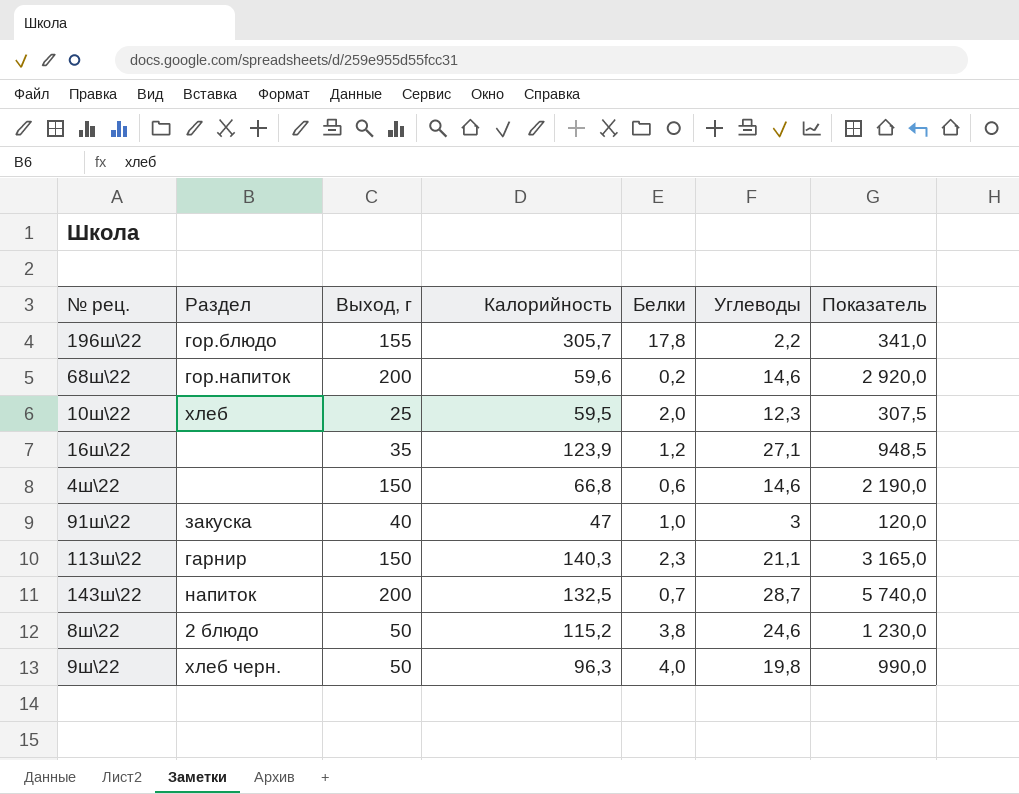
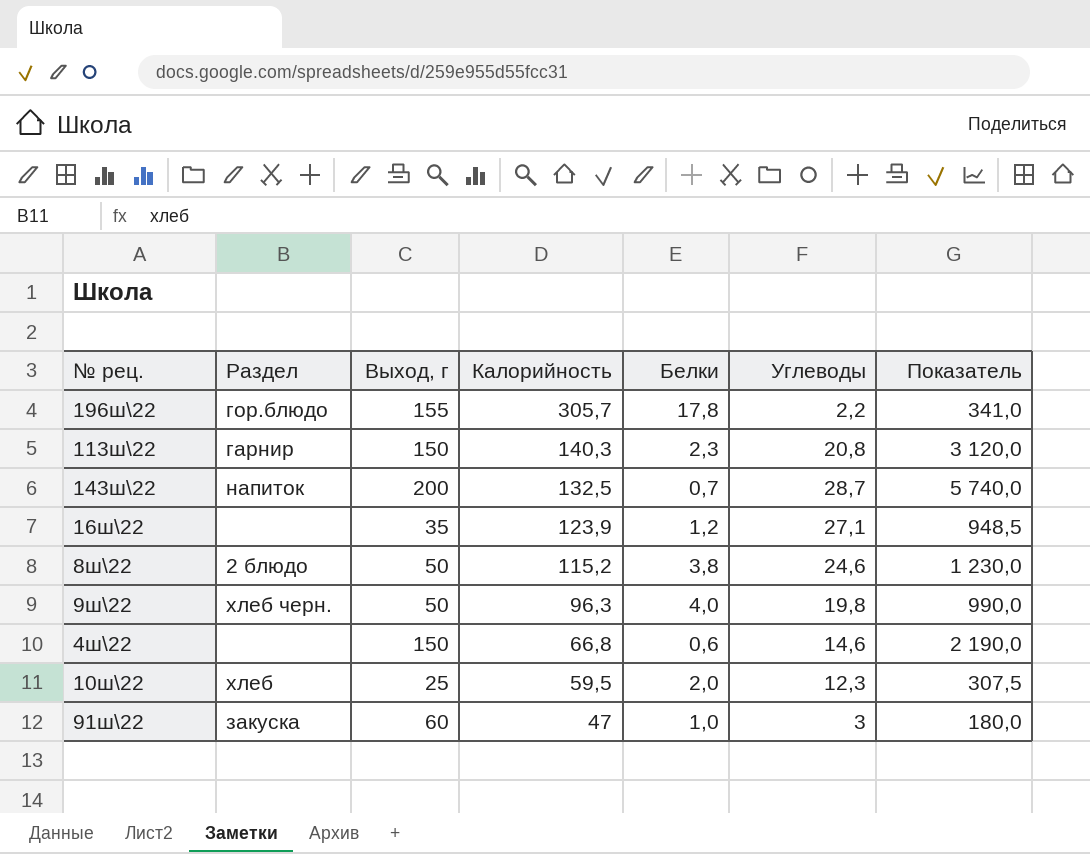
row order: none -> Калорийность descending
row 68ш\22: гор.напиток | 200 | 59,6 | 0,2 | 14,6 | 2 920,0 -> none
113ш\22 | Углеводы: 21,1 -> 20,8
113ш\22 | Показатель: 3 165,0 -> 3 120,0
91ш\22 | Выход, г: 40 -> 60
91ш\22 | Показатель: 120,0 -> 180,0

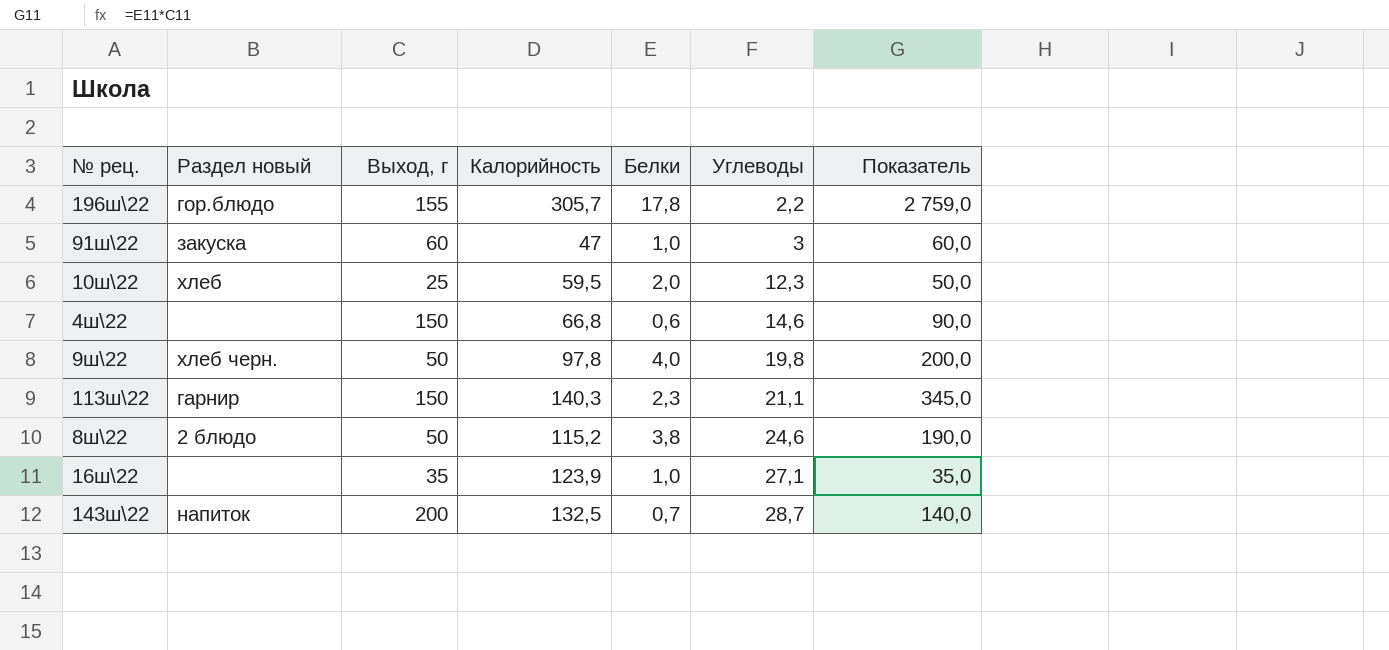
row order: Калорийность descending -> Углеводы ascending
column name: Раздел -> Раздел новый
column Показатель | formula: [Выход, г] * [Углеводы] -> [Выход, г] * [Белки]
9ш\22 | Калорийность: 96,3 -> 97,8
113ш\22 | Углеводы: 20,8 -> 21,1
16ш\22 | Белки: 1,2 -> 1,0

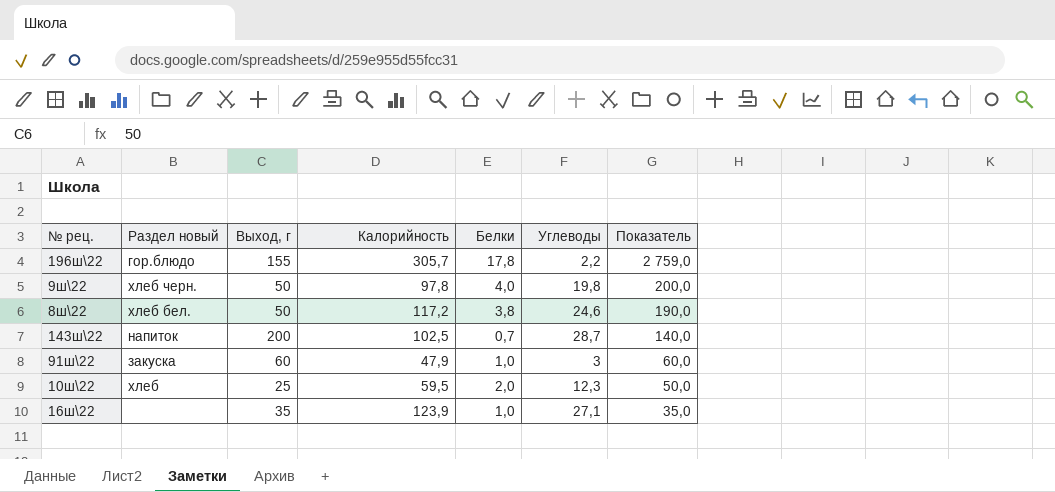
row order: Углеводы ascending -> Показатель descending
row 4ш\22: none | 150 | 66,8 | 0,6 | 14,6 | 90,0 -> none
row 113ш\22: гарнир | 150 | 140,3 | 2,3 | 21,1 | 345,0 -> none
8ш\22 | Раздел новый: 2 блюдо -> хлеб бел.
8ш\22 | Калорийность: 115,2 -> 117,2
143ш\22 | Калорийность: 132,5 -> 102,5
91ш\22 | Калорийность: 47 -> 47,9

